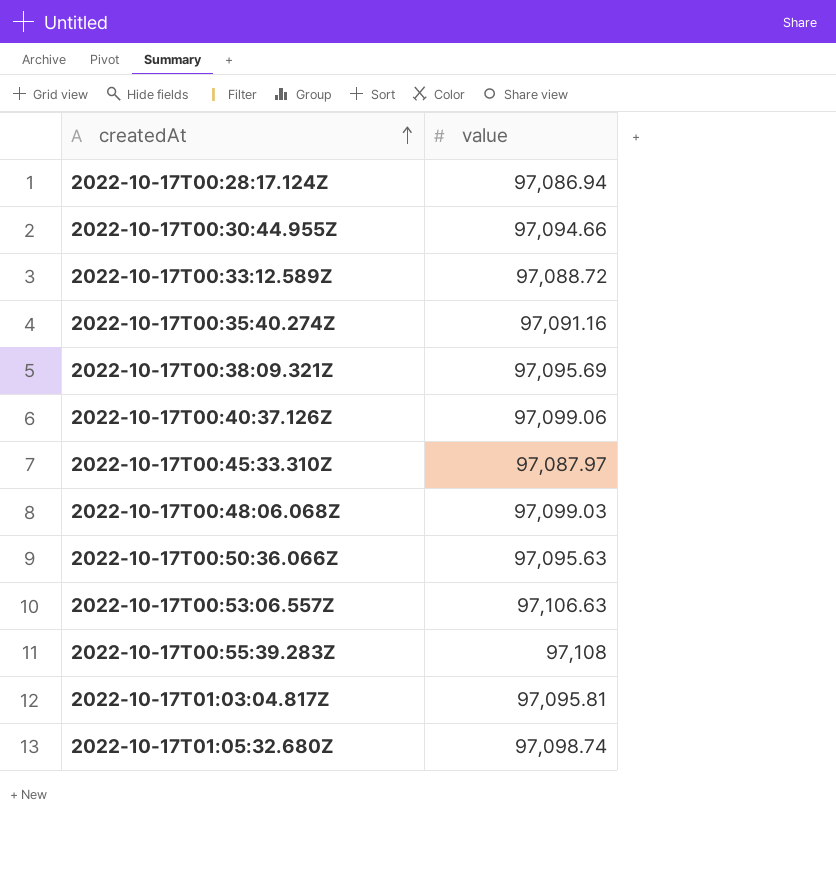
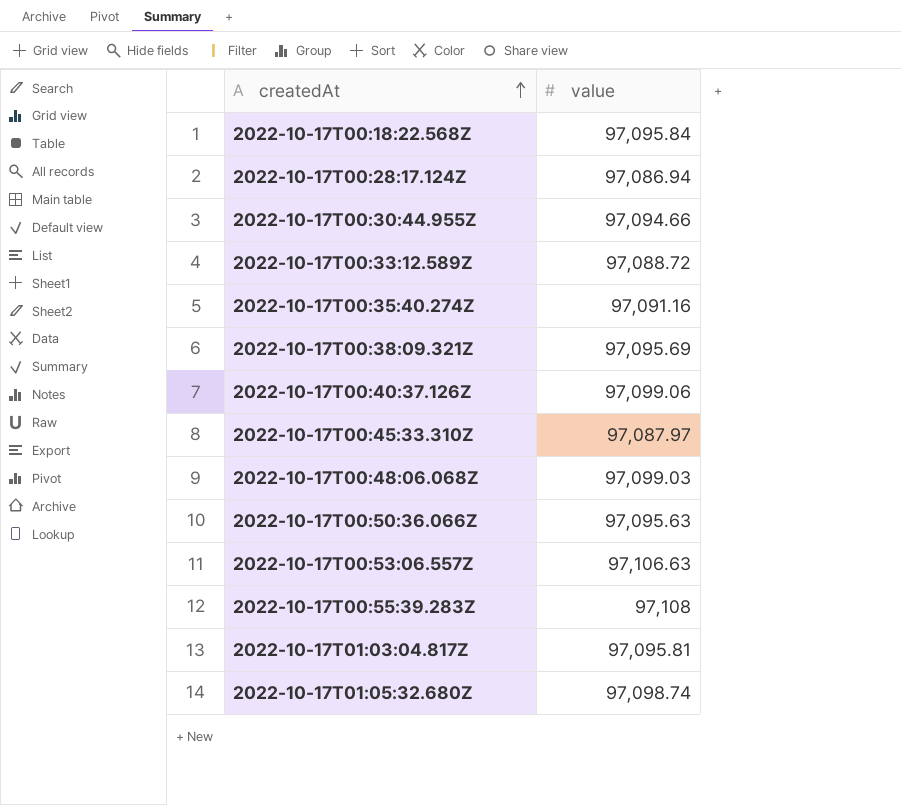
row 2022-10-17T00:18:22.568Z: none -> 97,095.84

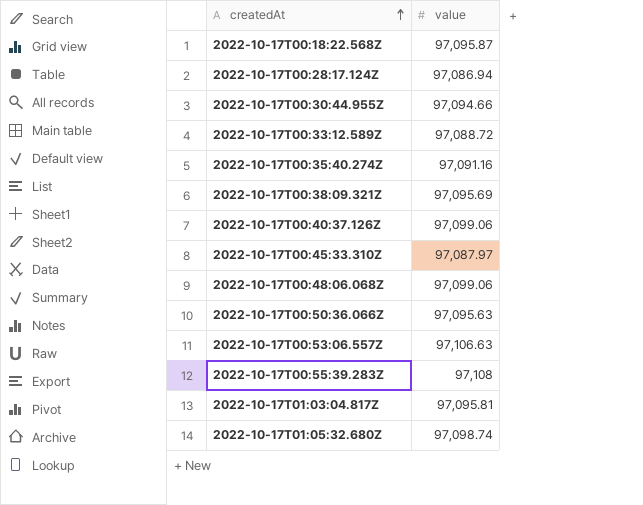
2022-10-17T00:18:22.568Z | value: 97,095.84 -> 97,095.87
2022-10-17T00:48:06.068Z | value: 97,099.03 -> 97,099.06

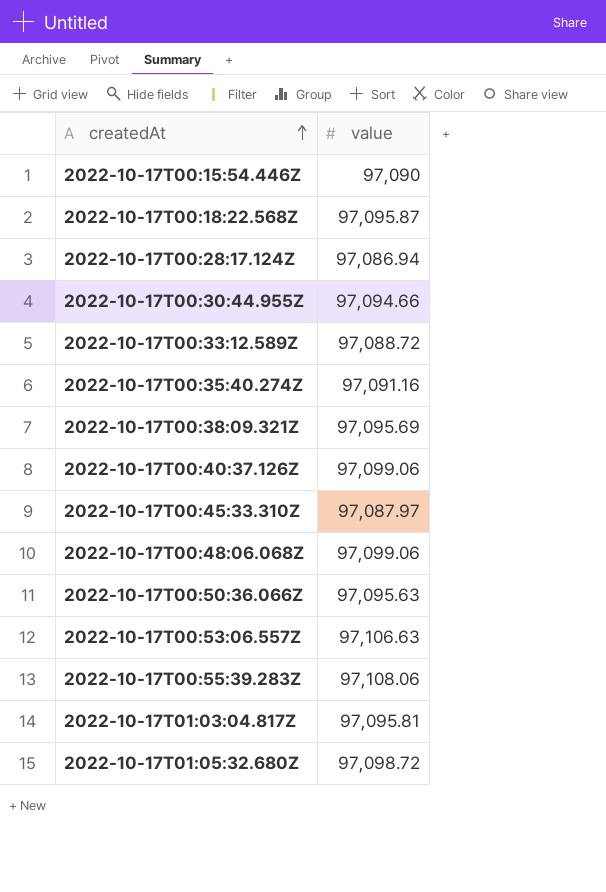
row 2022-10-17T00:15:54.446Z: none -> 97,090
2022-10-17T00:55:39.283Z | value: 97,108 -> 97,108.06
2022-10-17T01:05:32.680Z | value: 97,098.74 -> 97,098.72

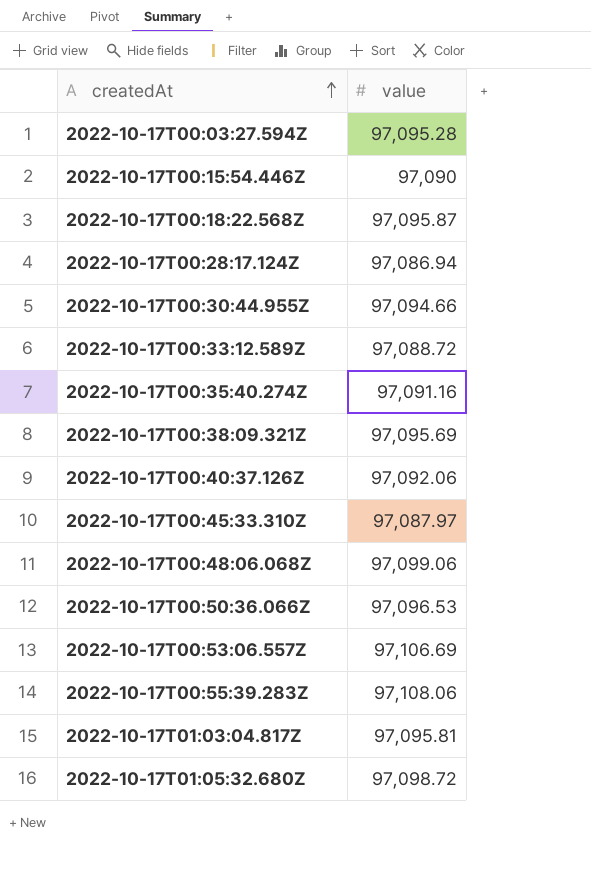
row 2022-10-17T00:03:27.594Z: none -> 97,095.28
2022-10-17T00:40:37.126Z | value: 97,099.06 -> 97,092.06
2022-10-17T00:50:36.066Z | value: 97,095.63 -> 97,096.53
2022-10-17T00:53:06.557Z | value: 97,106.63 -> 97,106.69

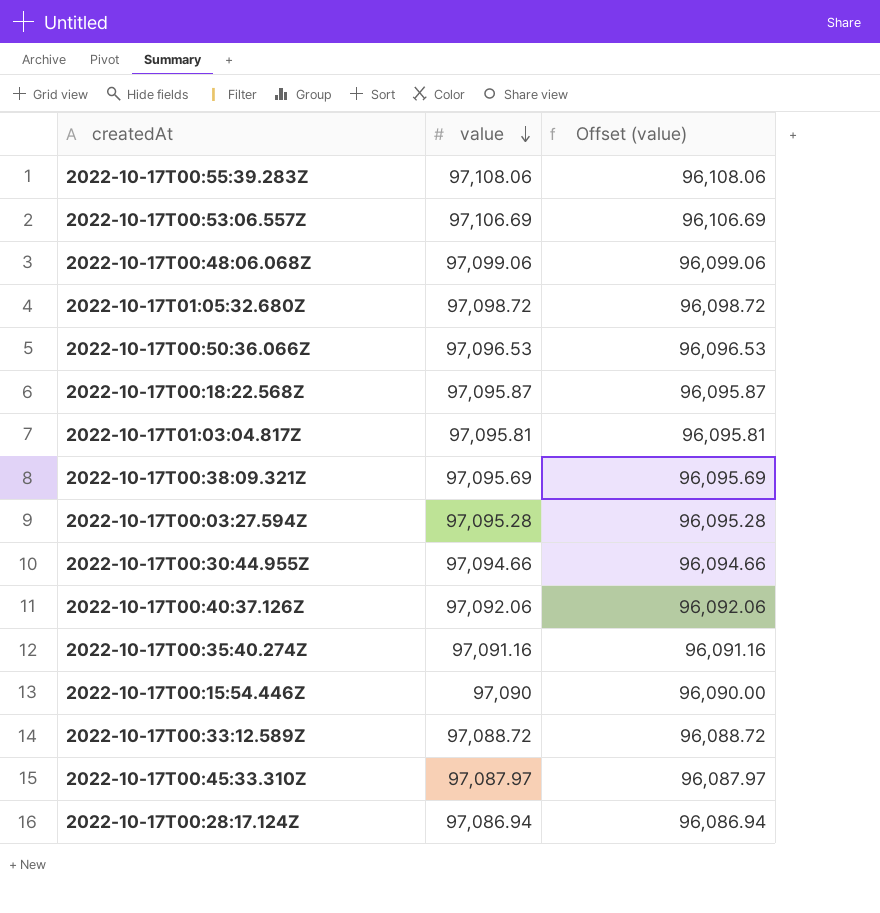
row order: createdAt ascending -> value descending
column Offset (value) | formula: none -> [value] - 1000

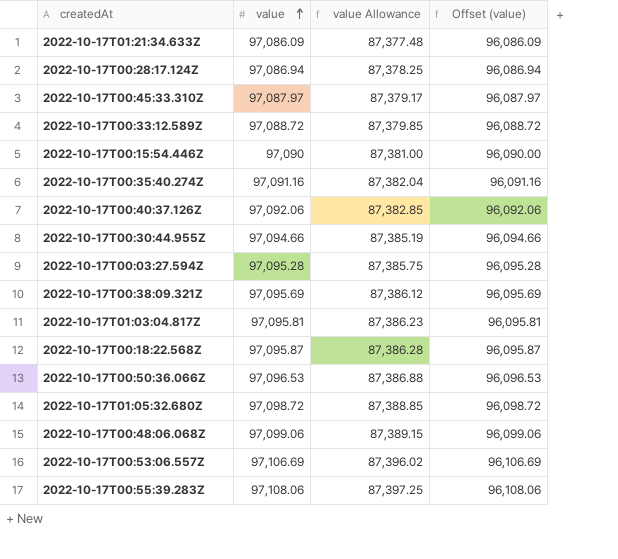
row order: value descending -> value ascending
column value Allowance | formula: none -> [value] * 0.9
row 2022-10-17T01:21:34.633Z: none -> 97,086.09 | 87,377.48 | 96,086.09

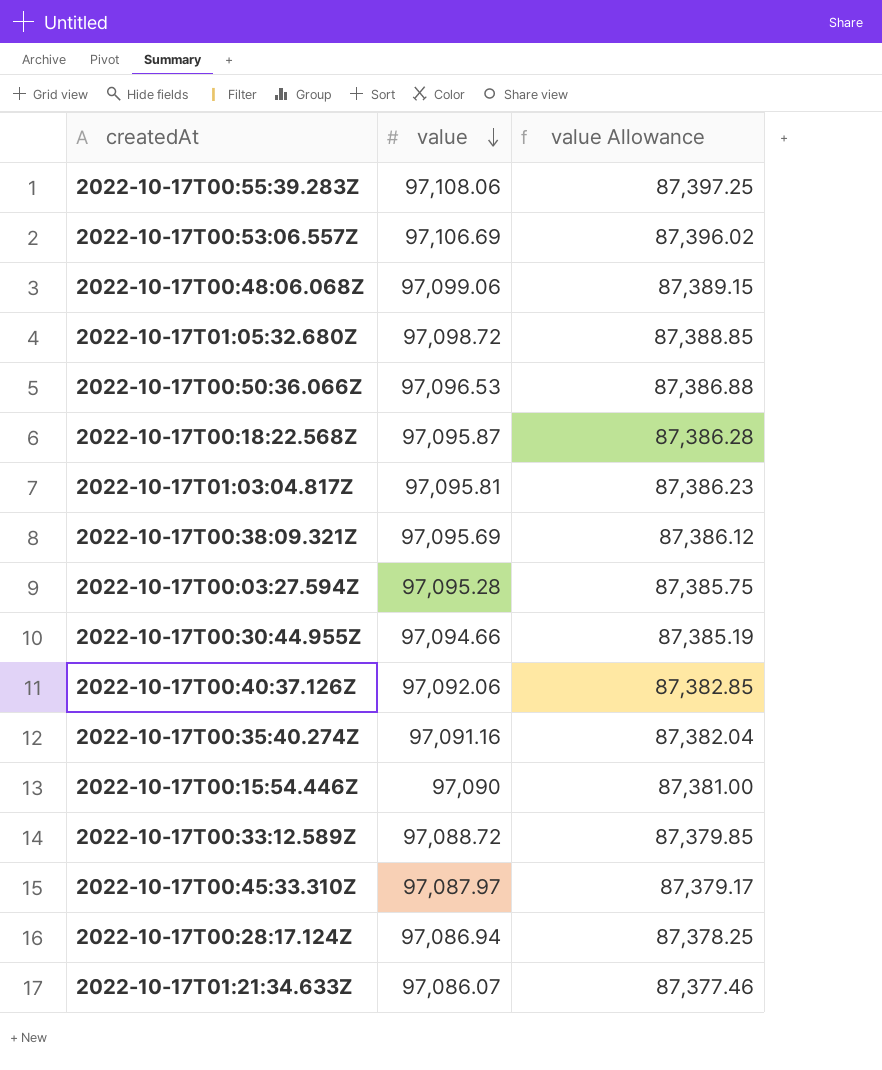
row order: value ascending -> value descending
column Offset (value) | formula: [value] - 1000 -> none
2022-10-17T01:21:34.633Z | value: 97,086.09 -> 97,086.07
2022-10-17T01:21:34.633Z | value Allowance: 87,377.48 -> 87,377.46

